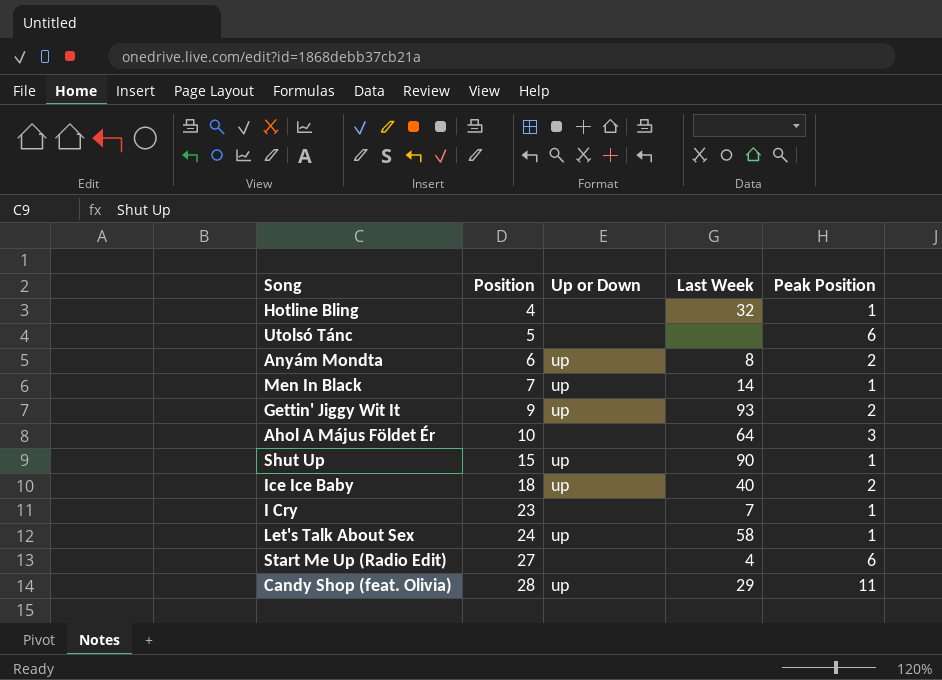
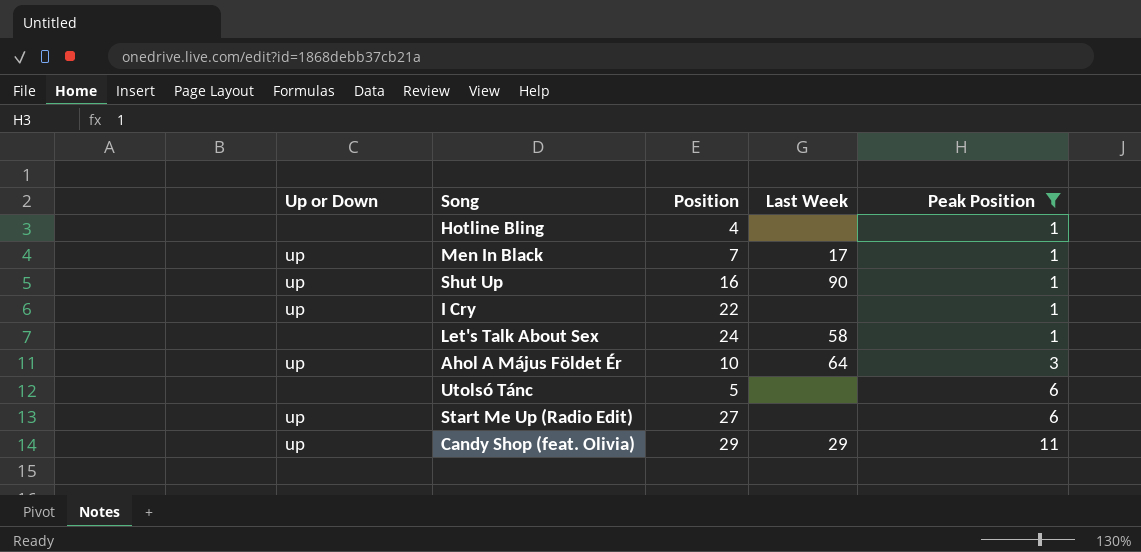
filter: none -> Peak Position != 2
row order: Position ascending -> Peak Position ascending
column Up or Down | position: 3 -> 1
Hotline Bling | Last Week: 32 -> none
Men In Black | Last Week: 14 -> 17
Shut Up | Position: 15 -> 16
I Cry | Up or Down: none -> up
I Cry | Position: 23 -> 22
I Cry | Last Week: 7 -> none
Let's Talk About Sex | Up or Down: up -> none
Ahol A Május Földet Ér | Up or Down: none -> up
Start Me Up (Radio Edit) | Up or Down: none -> up
Start Me Up (Radio Edit) | Last Week: 4 -> none
Candy Shop (feat. Olivia) | Position: 28 -> 29

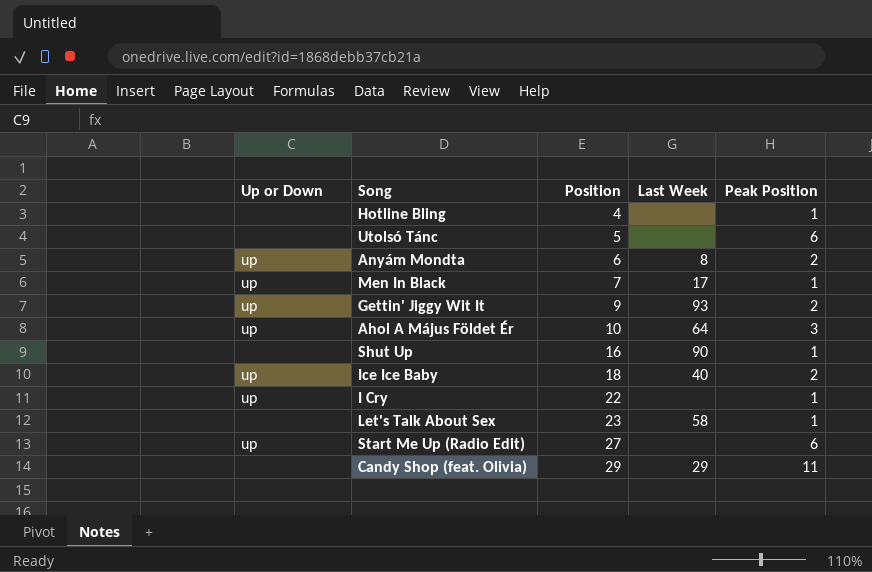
filter: Peak Position != 2 -> none
row order: Peak Position ascending -> Position ascending
Shut Up | Up or Down: up -> none
Let's Talk About Sex | Position: 24 -> 23
Candy Shop (feat. Olivia) | Up or Down: up -> none

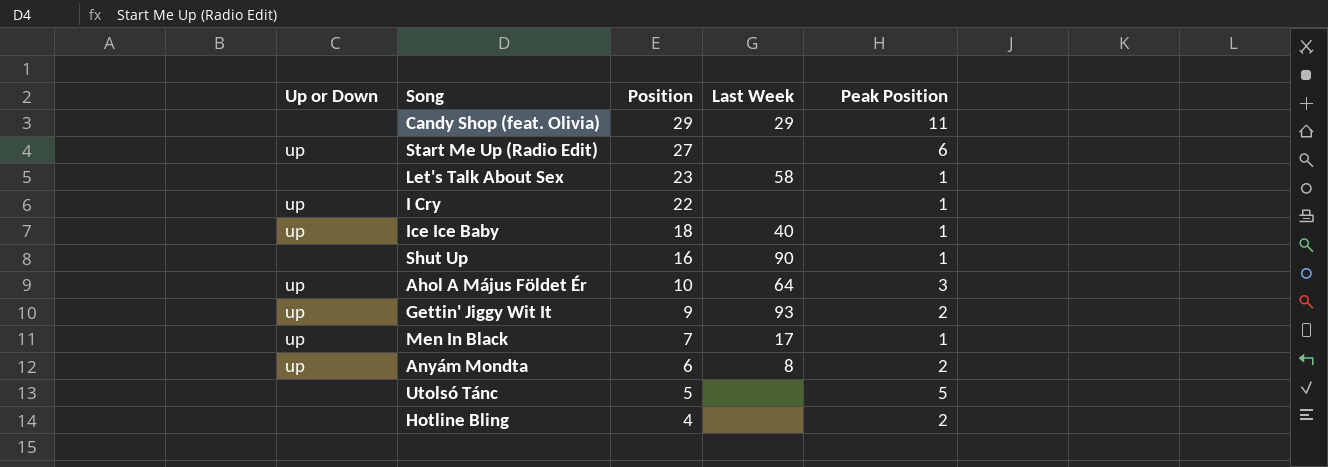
row order: Position ascending -> Position descending
Ice Ice Baby | Peak Position: 2 -> 1
Utolsó Tánc | Peak Position: 6 -> 5
Hotline Bling | Peak Position: 1 -> 2

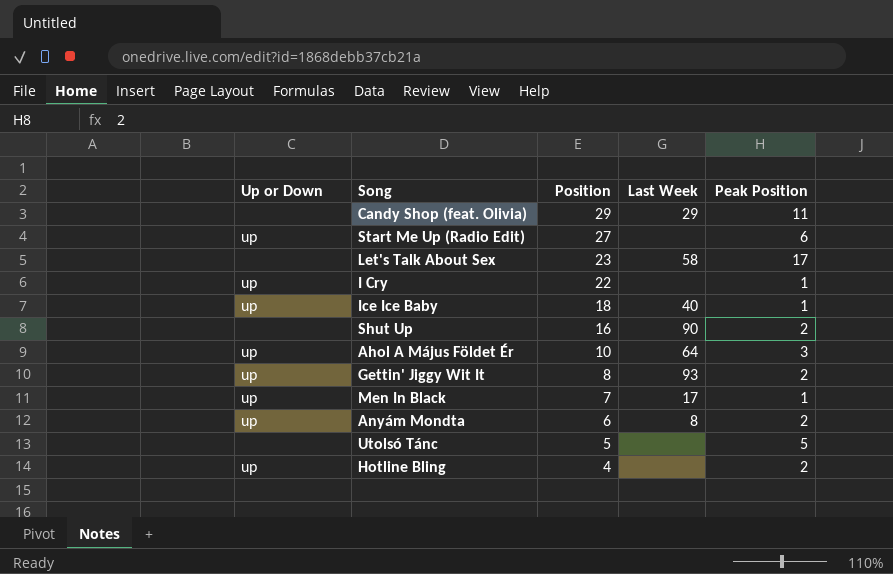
Let's Talk About Sex | Peak Position: 1 -> 17
Shut Up | Peak Position: 1 -> 2
Gettin' Jiggy Wit It | Position: 9 -> 8
Hotline Bling | Up or Down: none -> up

